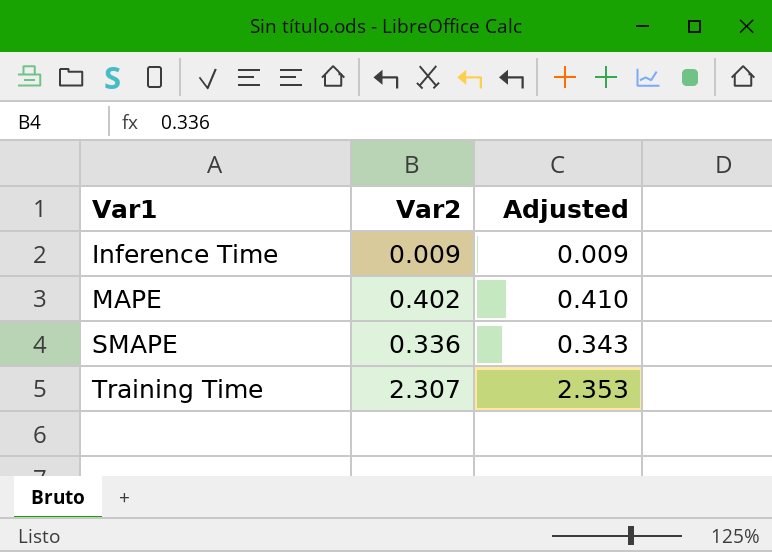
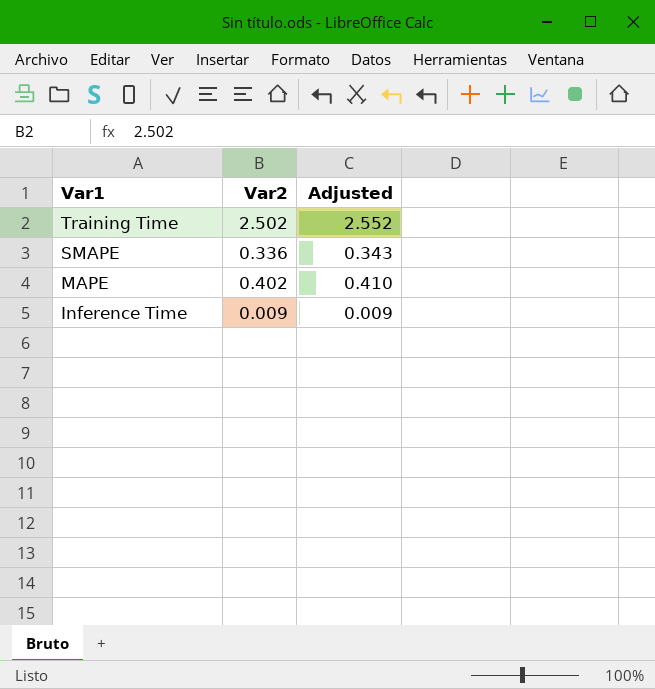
row order: Var1 ascending -> Var1 descending
Training Time | Var2: 2.307 -> 2.502
Training Time | Adjusted: 2.353 -> 2.552

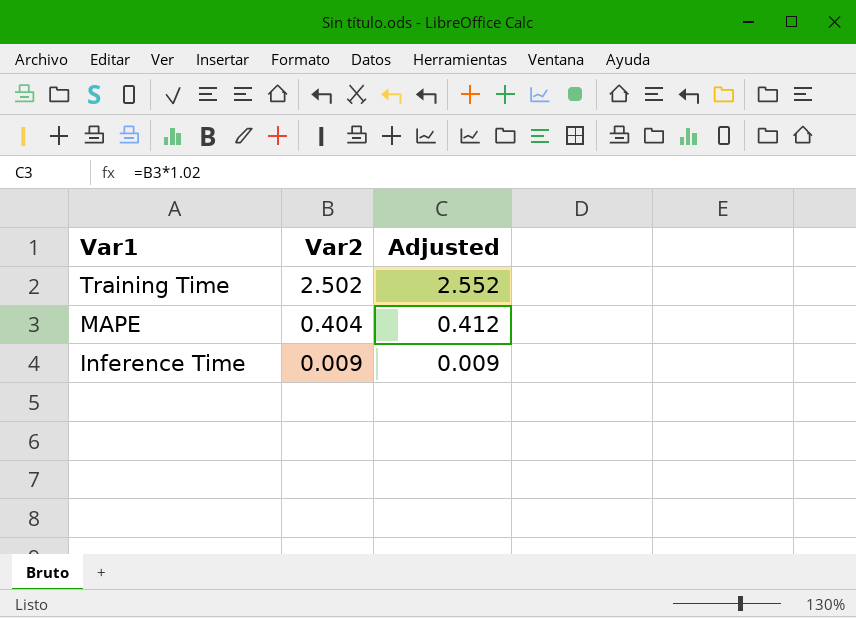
row SMAPE: 0.336 | 0.343 -> none
MAPE | Var2: 0.402 -> 0.404
MAPE | Adjusted: 0.410 -> 0.412

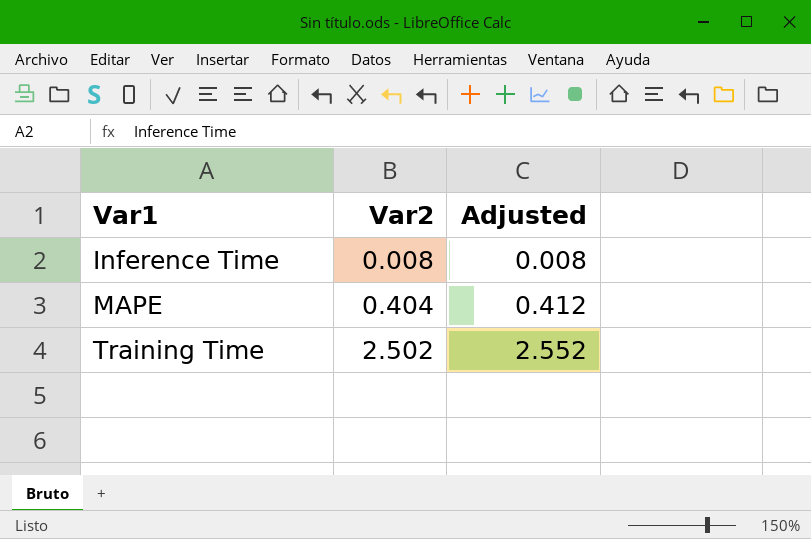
row order: Var1 descending -> Var1 ascending
Inference Time | Var2: 0.009 -> 0.008
Inference Time | Adjusted: 0.009 -> 0.008

